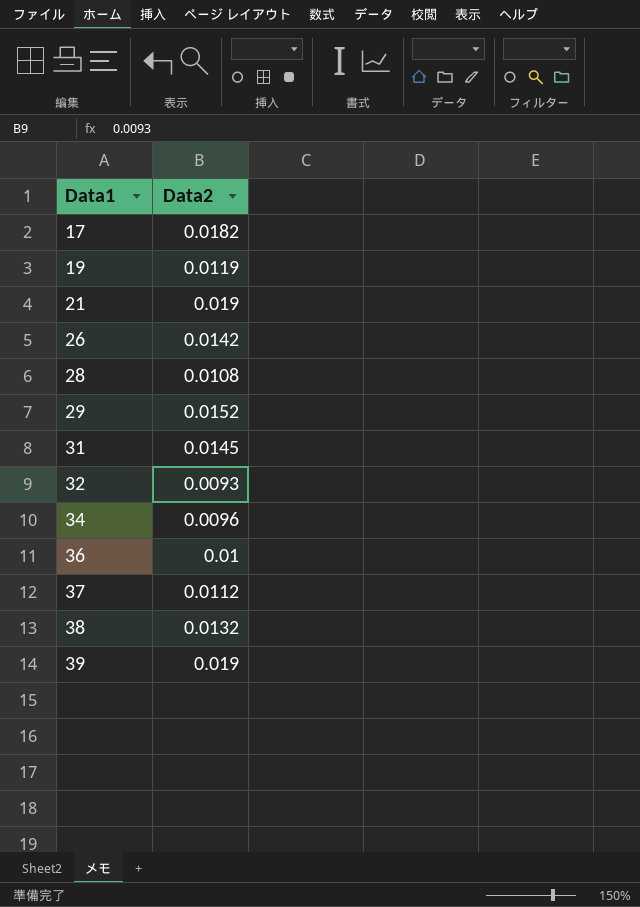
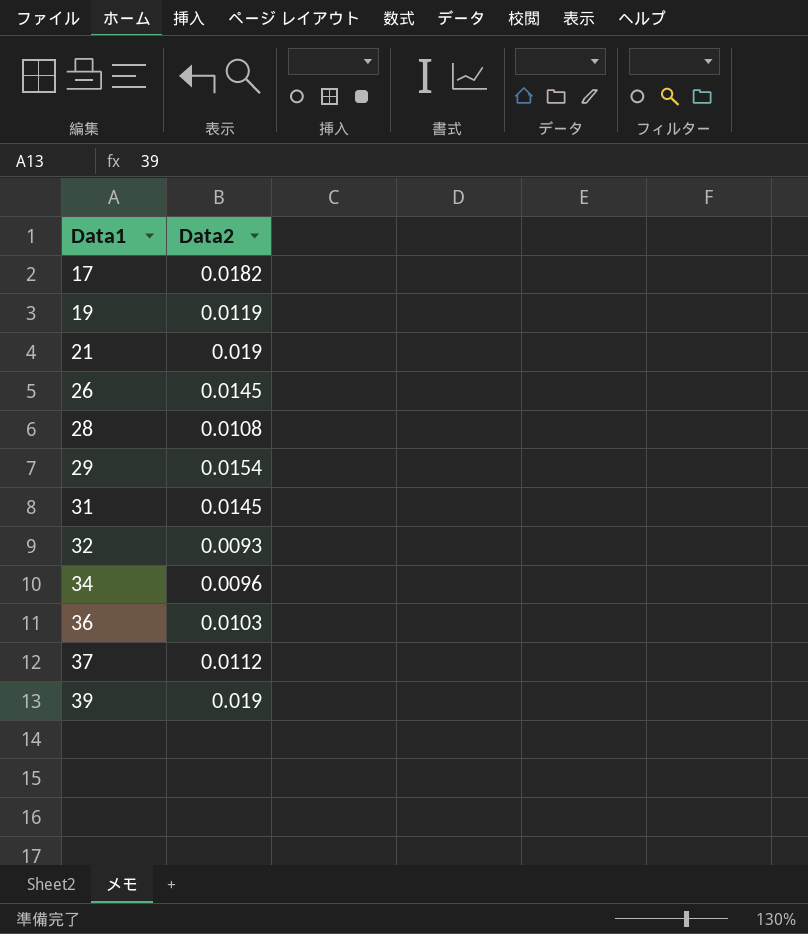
row 38: 0.0132 -> none
26 | Data2: 0.0142 -> 0.0145
29 | Data2: 0.0152 -> 0.0154
36 | Data2: 0.01 -> 0.0103

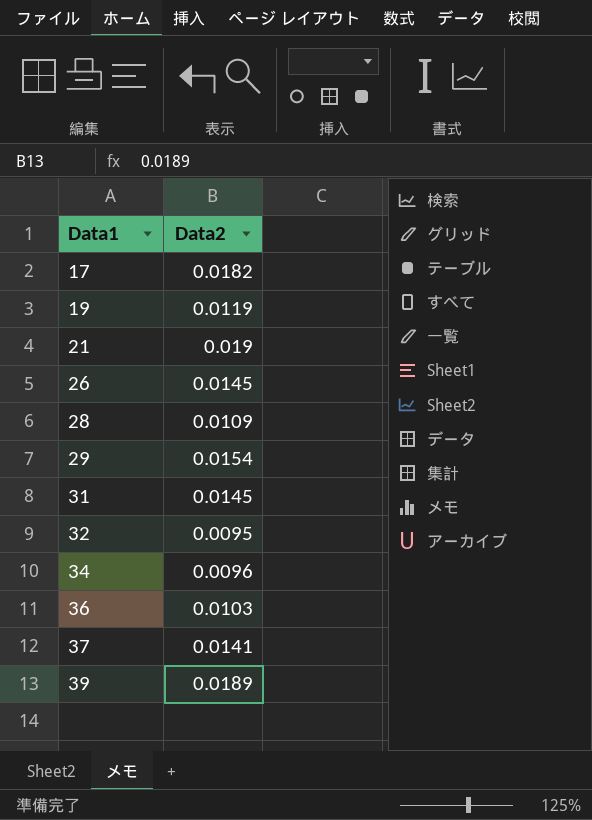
28 | Data2: 0.0108 -> 0.0109
32 | Data2: 0.0093 -> 0.0095
37 | Data2: 0.0112 -> 0.0141
39 | Data2: 0.019 -> 0.0189

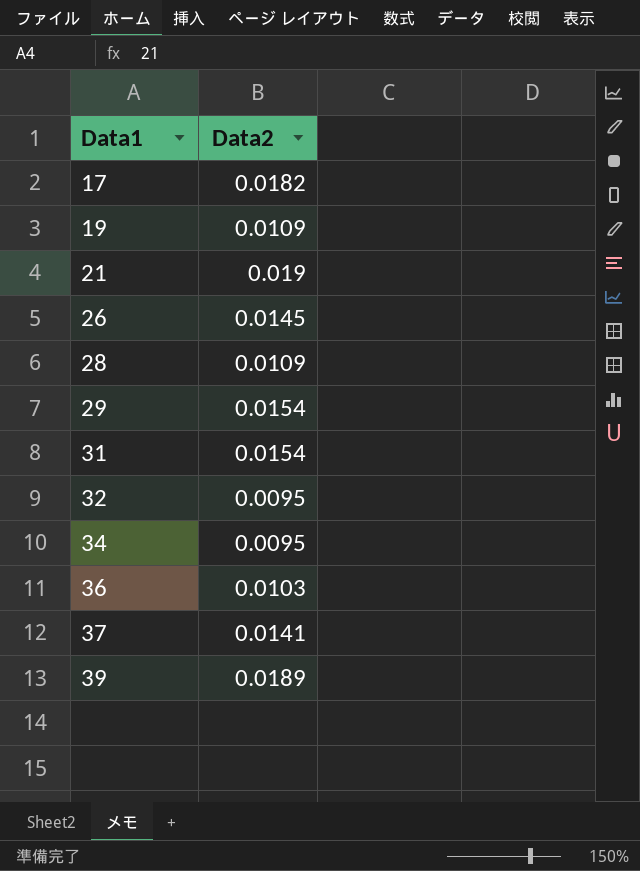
19 | Data2: 0.0119 -> 0.0109
31 | Data2: 0.0145 -> 0.0154
34 | Data2: 0.0096 -> 0.0095

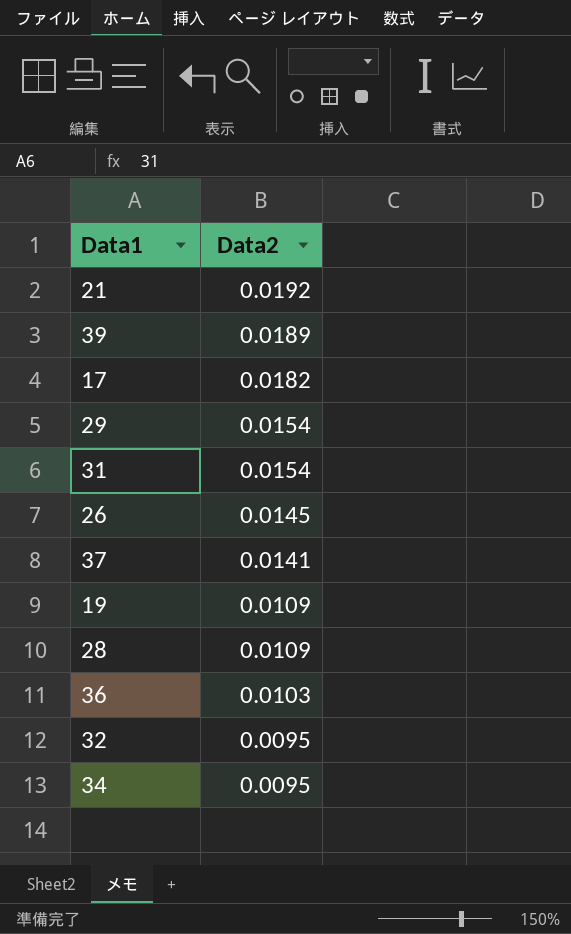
row order: Data1 ascending -> Data2 descending
21 | Data2: 0.019 -> 0.0192

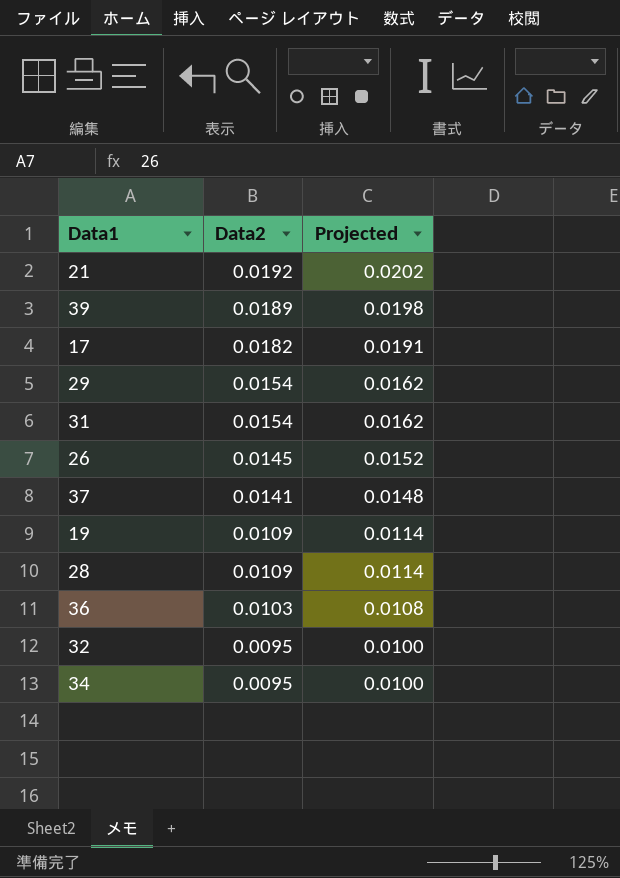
column Projected | formula: none -> [Data2] * 1.05

